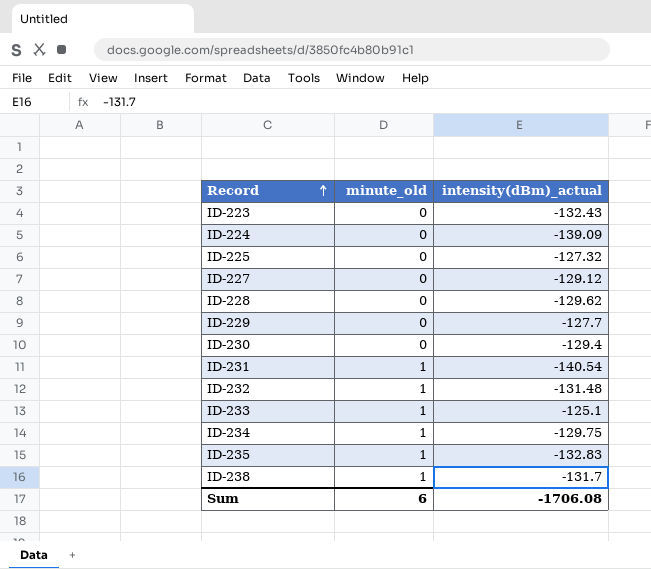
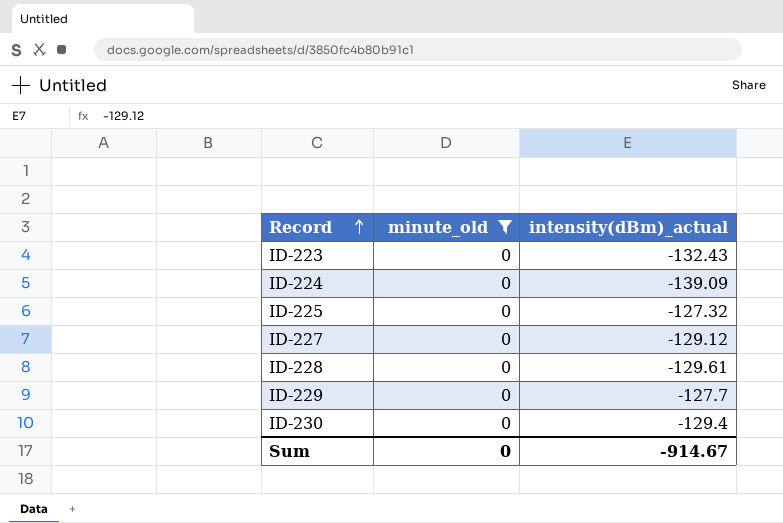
filter: none -> minute_old = 0
ID-228 | intensity(dBm)_actual: -129.62 -> -129.61
Sum | minute_old: 6 -> 0
Sum | intensity(dBm)_actual: -1706.08 -> -914.67

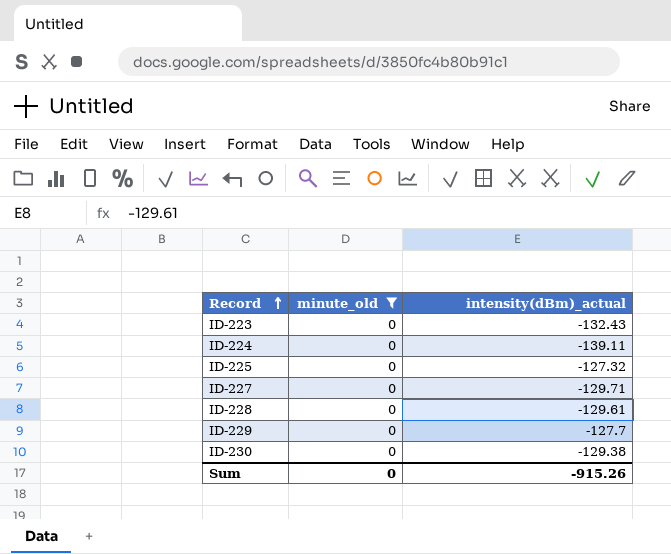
ID-224 | intensity(dBm)_actual: -139.09 -> -139.11
ID-227 | intensity(dBm)_actual: -129.12 -> -129.71
ID-230 | intensity(dBm)_actual: -129.4 -> -129.38
Sum | intensity(dBm)_actual: -914.67 -> -915.26

